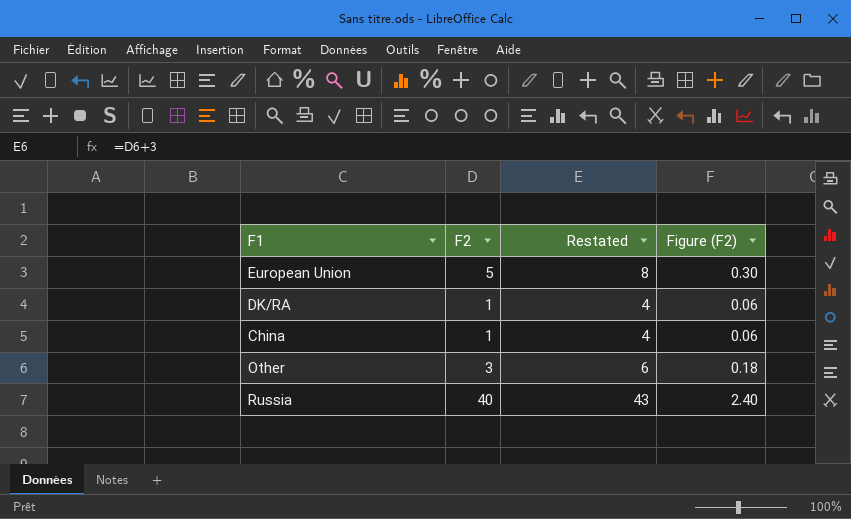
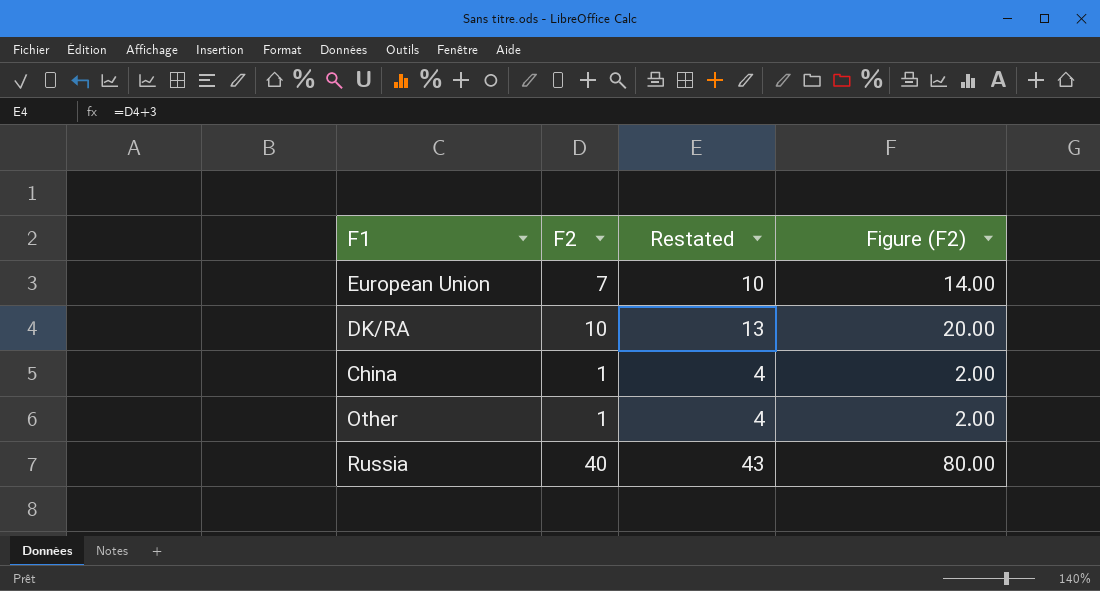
column Figure (F2) | formula: [F2] * 0.06 -> [F2] * 2
European Union | F2: 5 -> 7
European Union | Restated: 8 -> 10
DK/RA | F2: 1 -> 10
DK/RA | Restated: 4 -> 13
Other | F2: 3 -> 1
Other | Restated: 6 -> 4

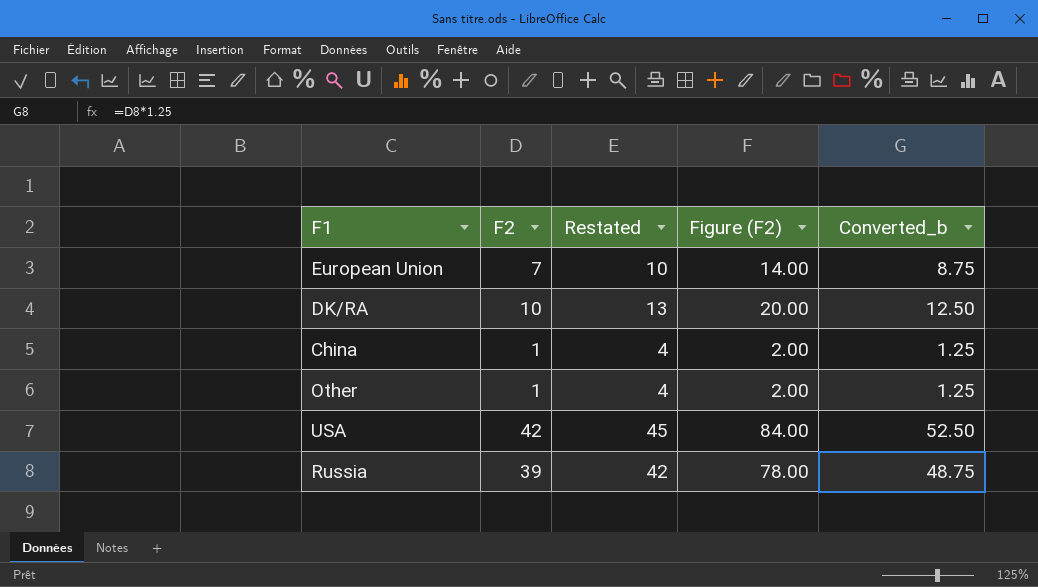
column Converted_b | formula: none -> [F2] * 1.25
row USA: none -> 42 | 45 | 84.00 | 52.50
Russia | F2: 40 -> 39
Russia | Restated: 43 -> 42
Russia | Figure (F2): 80.00 -> 78.00

